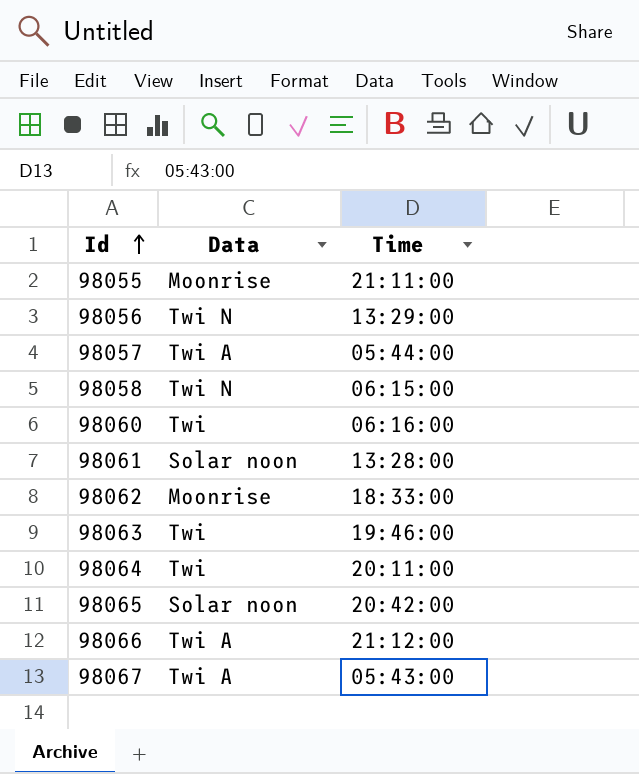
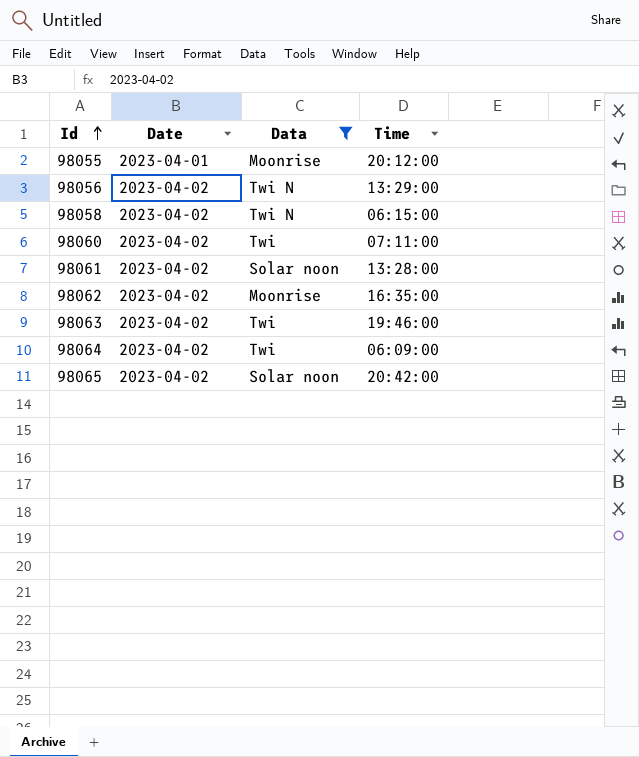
filter: none -> Data != Twi A
column Date | position: none -> 2
98055 | Time: 21:11:00 -> 20:12:00
98060 | Time: 06:16:00 -> 07:11:00
98062 | Time: 18:33:00 -> 16:35:00
98064 | Time: 20:11:00 -> 06:09:00

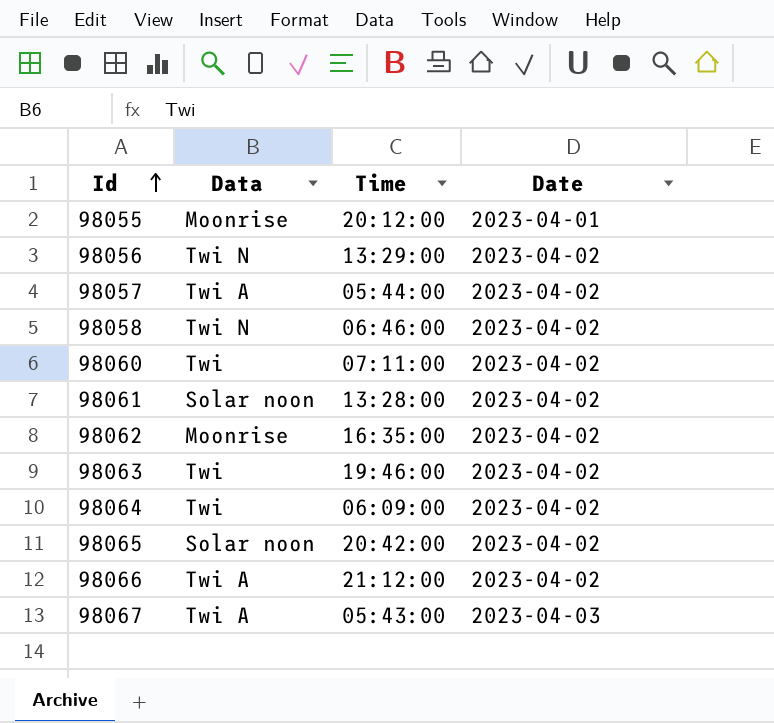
filter: Data != Twi A -> none
column Date | position: 2 -> 4
98058 | Time: 06:15:00 -> 06:46:00

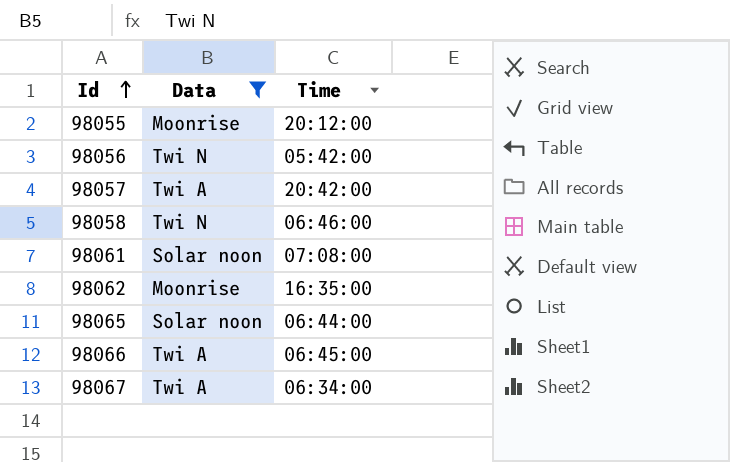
filter: none -> Data != Twi
column Date | position: 4 -> none
98056 | Time: 13:29:00 -> 05:42:00
98057 | Time: 05:44:00 -> 20:42:00
98061 | Time: 13:28:00 -> 07:08:00
98065 | Time: 20:42:00 -> 06:44:00
98066 | Time: 21:12:00 -> 06:45:00
98067 | Time: 05:43:00 -> 06:34:00

